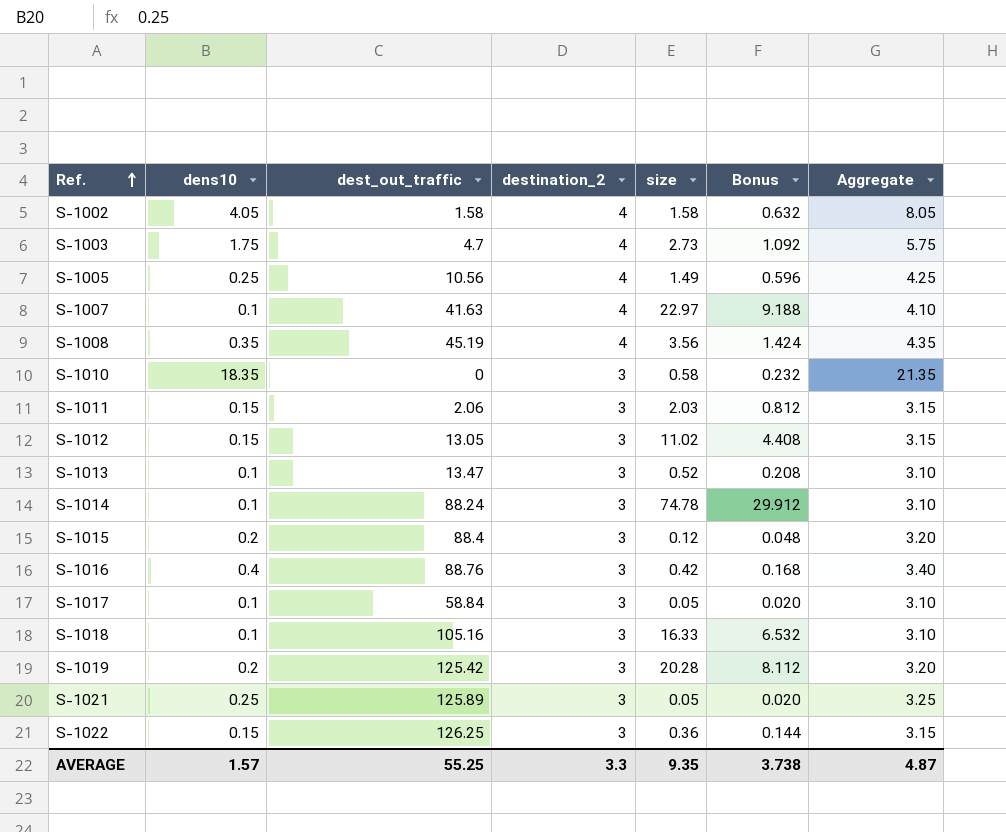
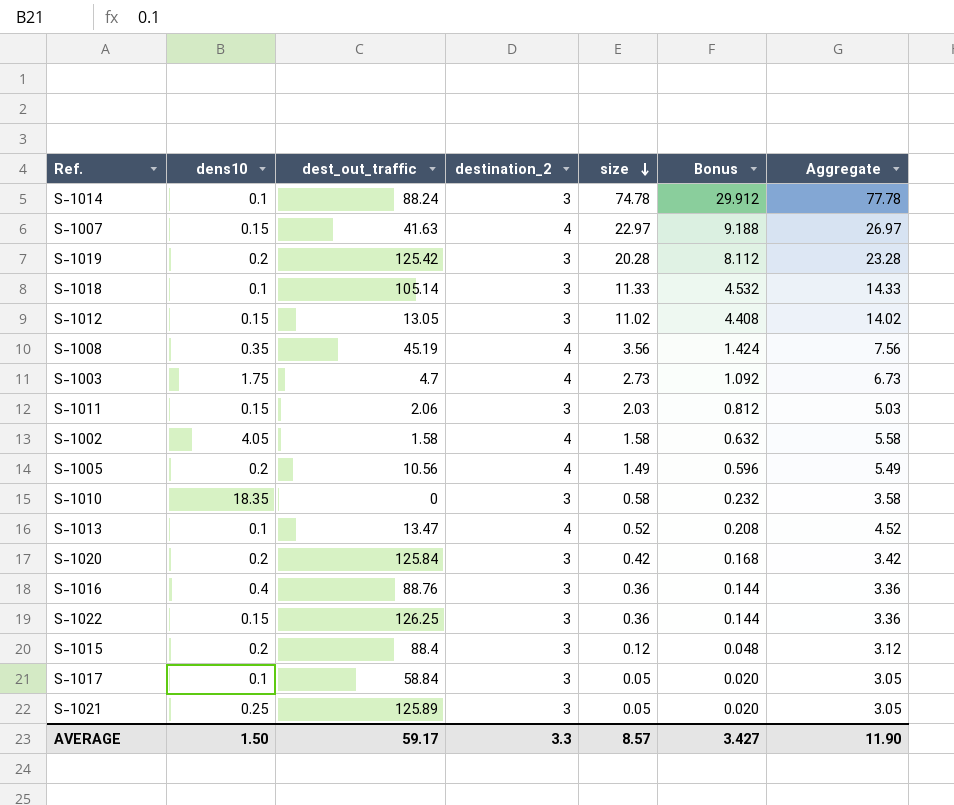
row order: Ref. ascending -> size descending
column Aggregate | formula: [dens10] + [destination_2] -> [destination_2] + [size]
S-1007 | dens10: 0.1 -> 0.15
S-1018 | dest_out_traffic: 105.16 -> 105.14
S-1018 | size: 16.33 -> 11.33
S-1018 | Bonus: 6.532 -> 4.532
S-1005 | dens10: 0.25 -> 0.2
S-1013 | destination_2: 3 -> 4
row S-1020: none -> 0.2 | 125.84 | 3 | 0.42 | 0.168 | 3.42
S-1016 | size: 0.42 -> 0.36
S-1016 | Bonus: 0.168 -> 0.144
AVERAGE | dens10: 1.57 -> 1.50
AVERAGE | dest_out_traffic: 55.25 -> 59.17
AVERAGE | size: 9.35 -> 8.57
AVERAGE | Bonus: 3.738 -> 3.427
AVERAGE | Aggregate: 4.87 -> 11.90

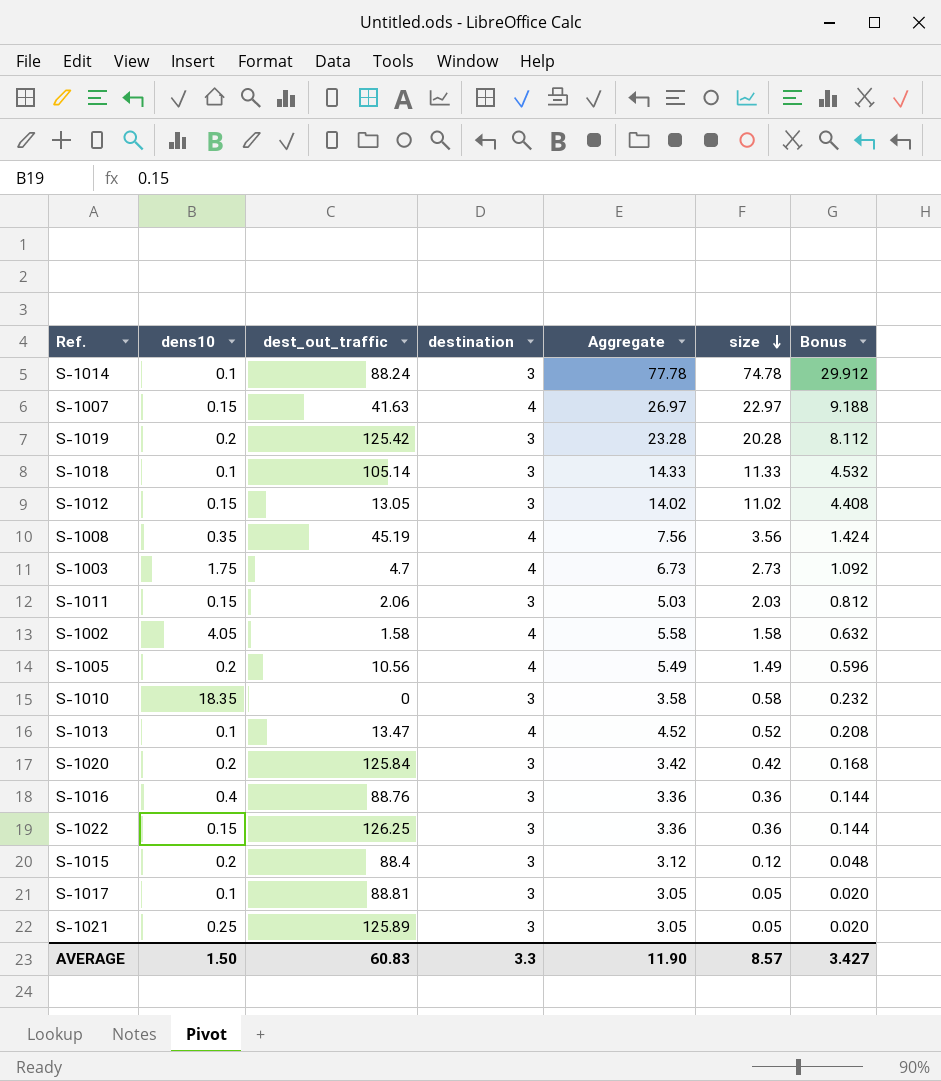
column name: destination_2 -> destination
column Aggregate | position: 7 -> 5
S-1017 | dest_out_traffic: 58.84 -> 88.81
AVERAGE | dest_out_traffic: 59.17 -> 60.83

